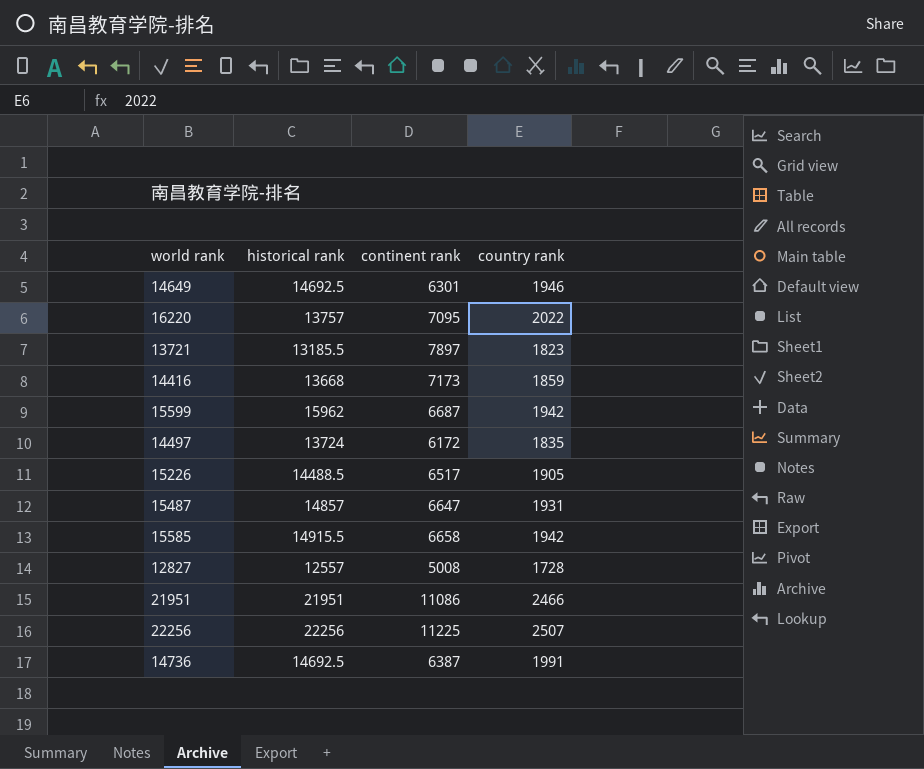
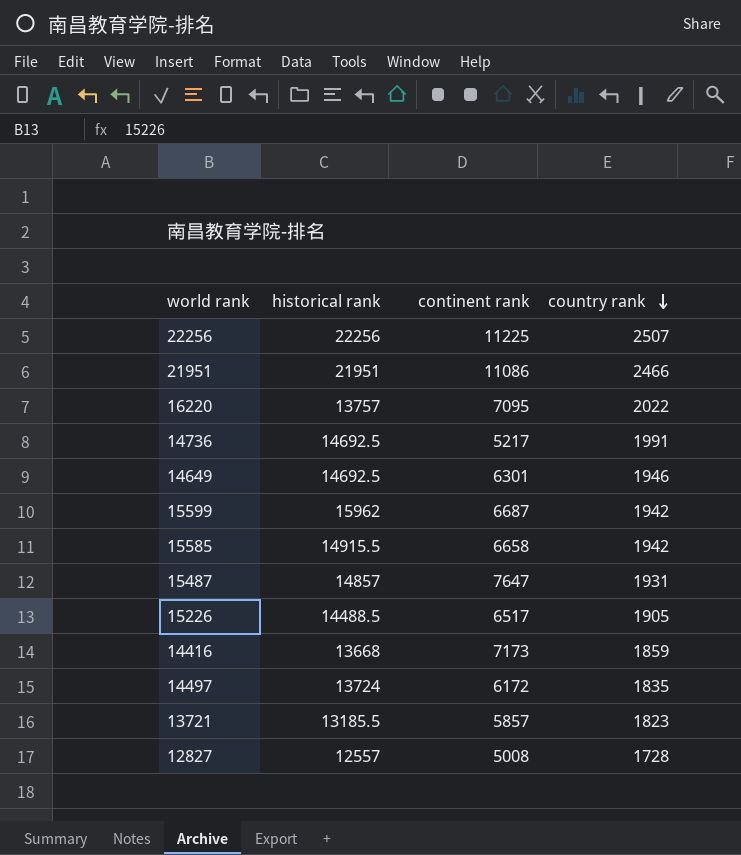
row order: none -> country rank descending
14736 | continent rank: 6387 -> 5217
15487 | continent rank: 6647 -> 7647
13721 | continent rank: 7897 -> 5857

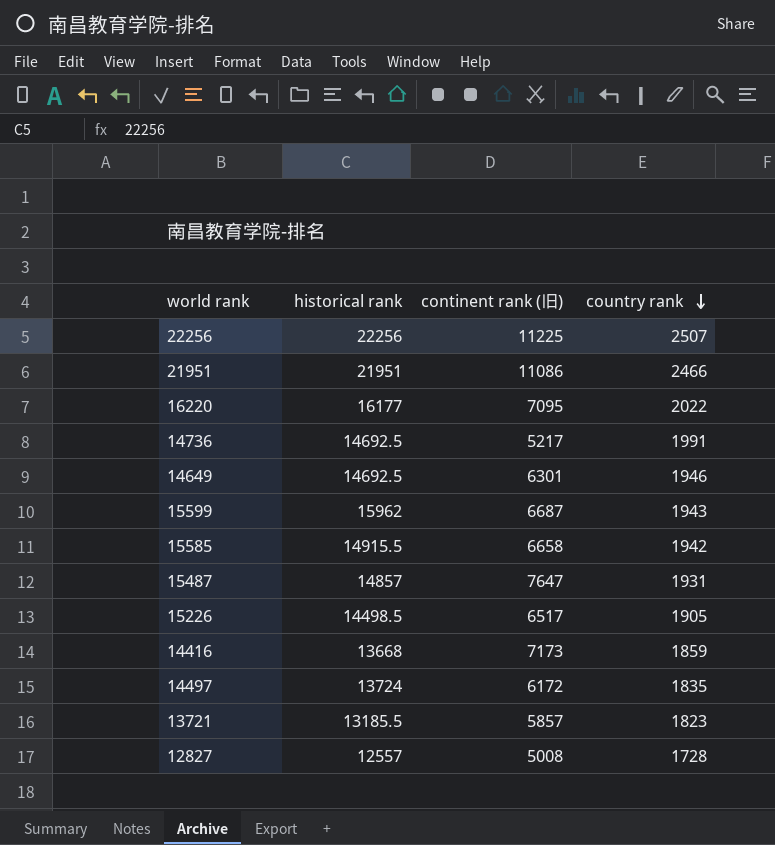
column name: continent rank -> continent rank (旧)
16220 | historical rank: 13757 -> 16177
15599 | country rank: 1942 -> 1943
15226 | historical rank: 14488.5 -> 14498.5

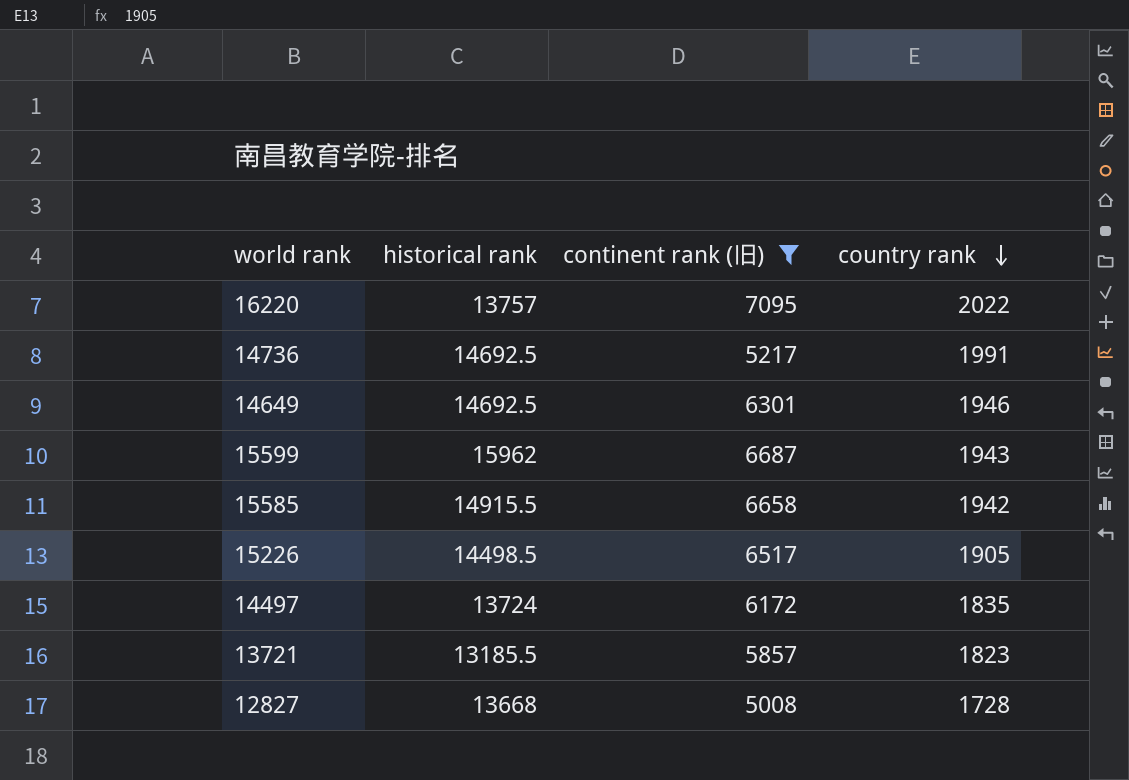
filter: none -> continent rank (旧) <= 7095
16220 | historical rank: 16177 -> 13757
12827 | historical rank: 12557 -> 13668

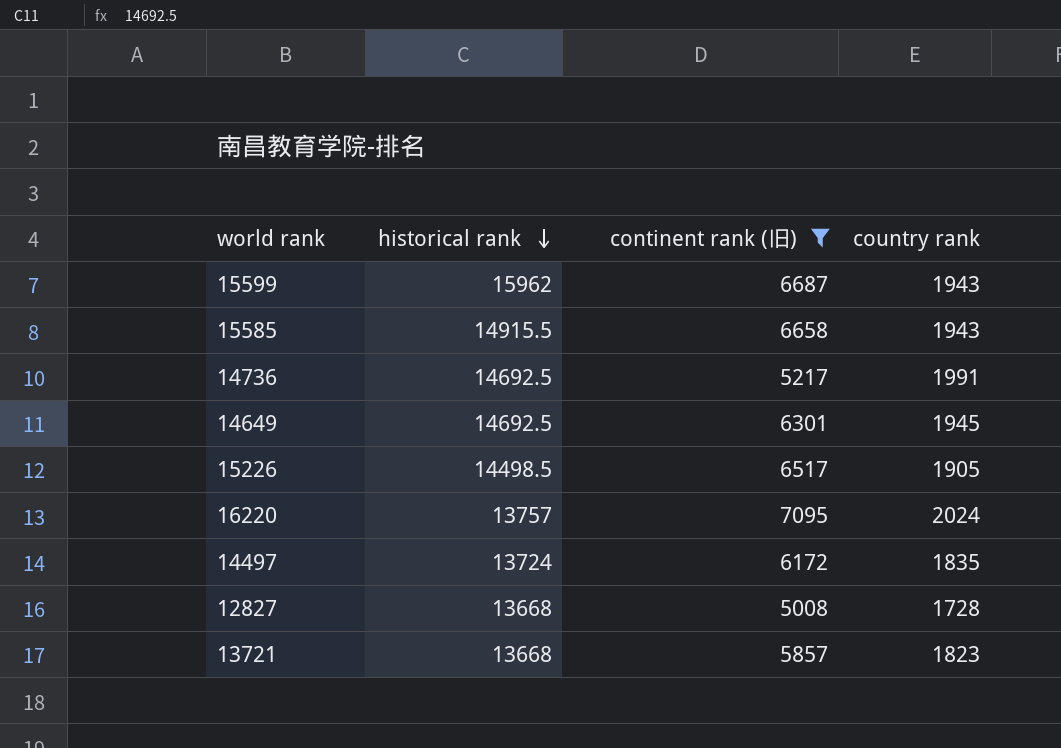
row order: country rank descending -> historical rank descending
15585 | country rank: 1942 -> 1943
14649 | country rank: 1946 -> 1945
16220 | country rank: 2022 -> 2024
13721 | historical rank: 13185.5 -> 13668

